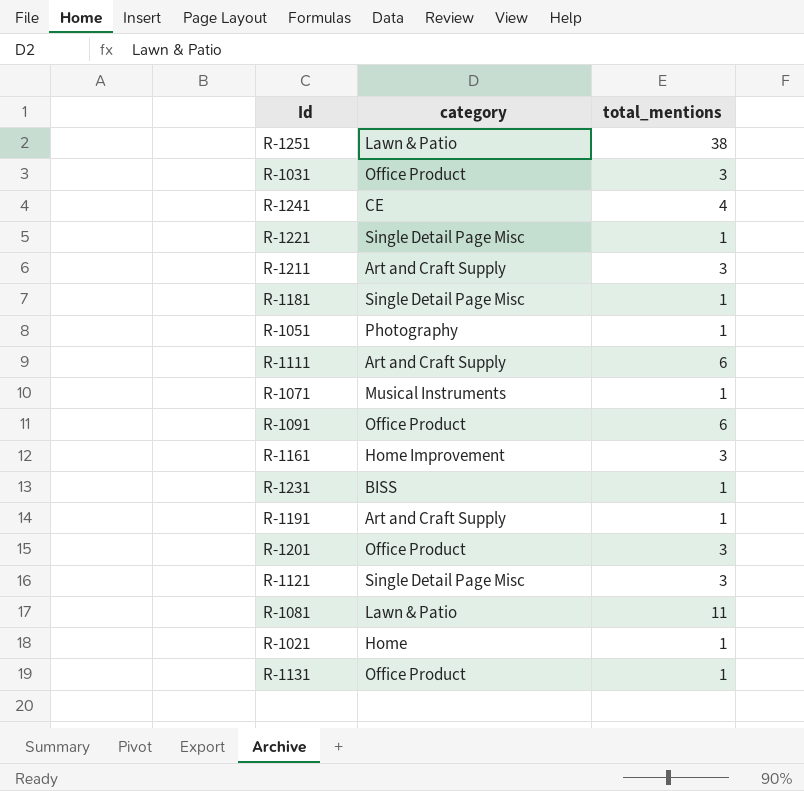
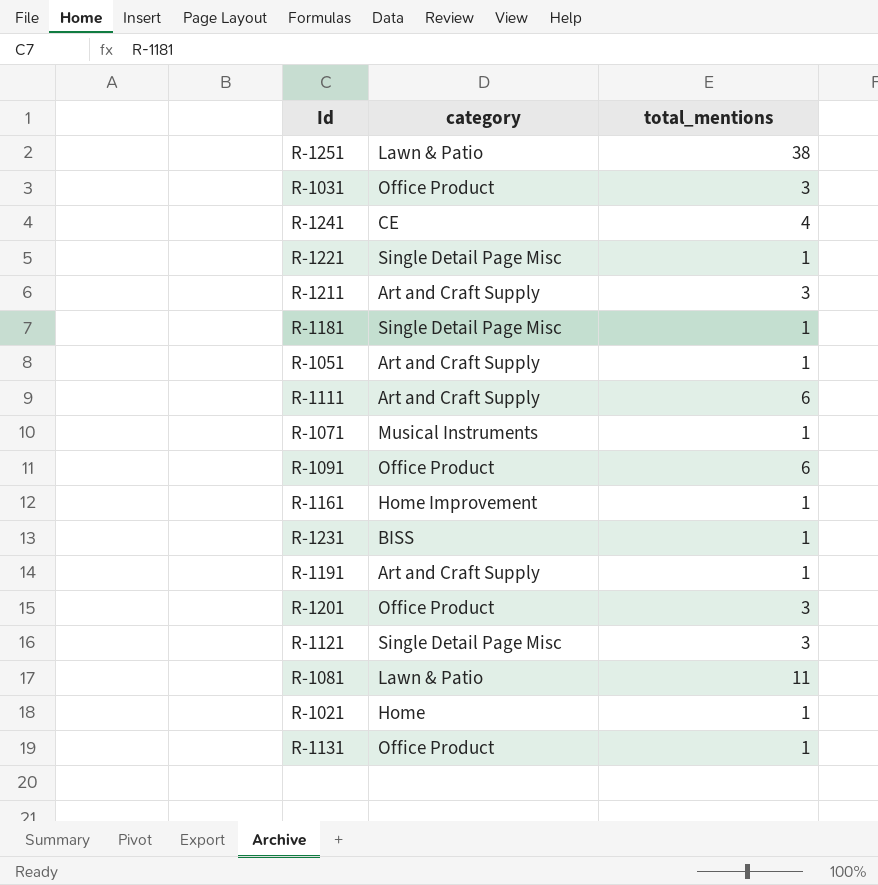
R-1051 | category: Photography -> Art and Craft Supply
R-1161 | total_mentions: 3 -> 1

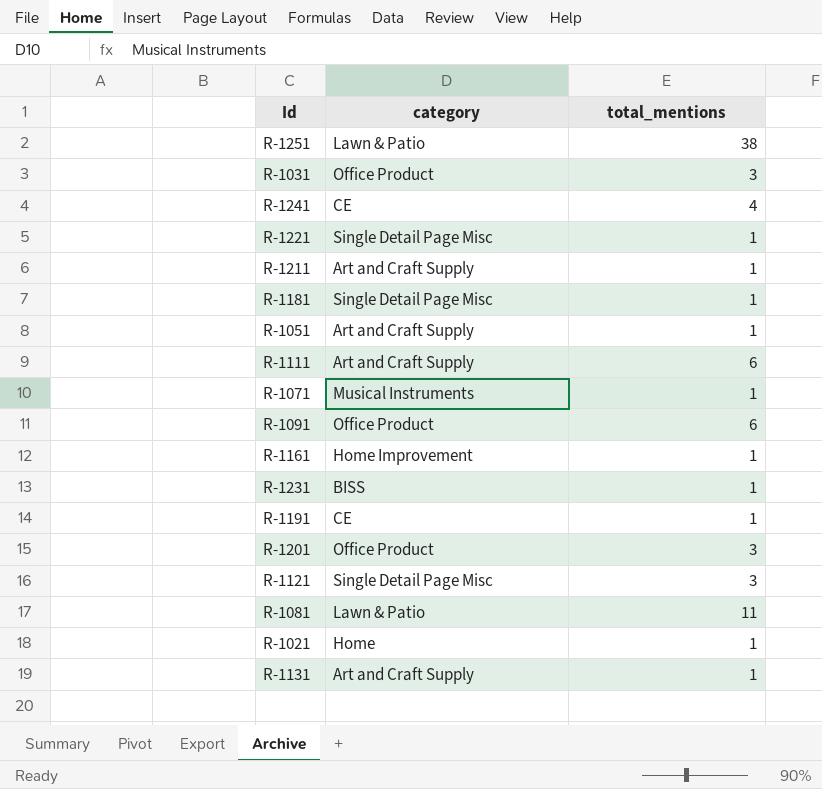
R-1211 | total_mentions: 3 -> 1
R-1191 | category: Art and Craft Supply -> CE
R-1131 | category: Office Product -> Art and Craft Supply

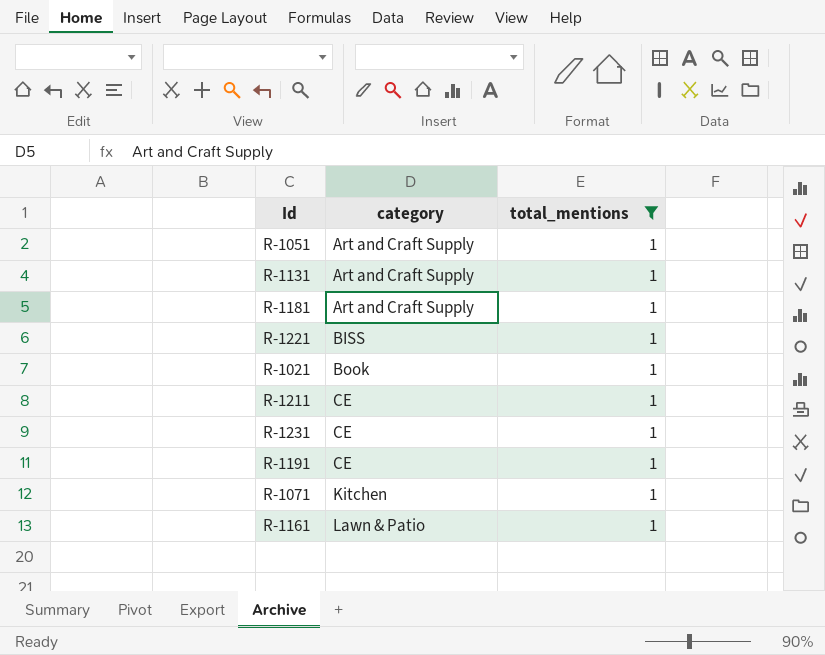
filter: none -> total_mentions = 1
row order: none -> category ascending
R-1181 | category: Single Detail Page Misc -> Art and Craft Supply
R-1221 | category: Single Detail Page Misc -> BISS
R-1021 | category: Home -> Book
R-1211 | category: Art and Craft Supply -> CE
R-1231 | category: BISS -> CE
R-1071 | category: Musical Instruments -> Kitchen
R-1161 | category: Home Improvement -> Lawn & Patio

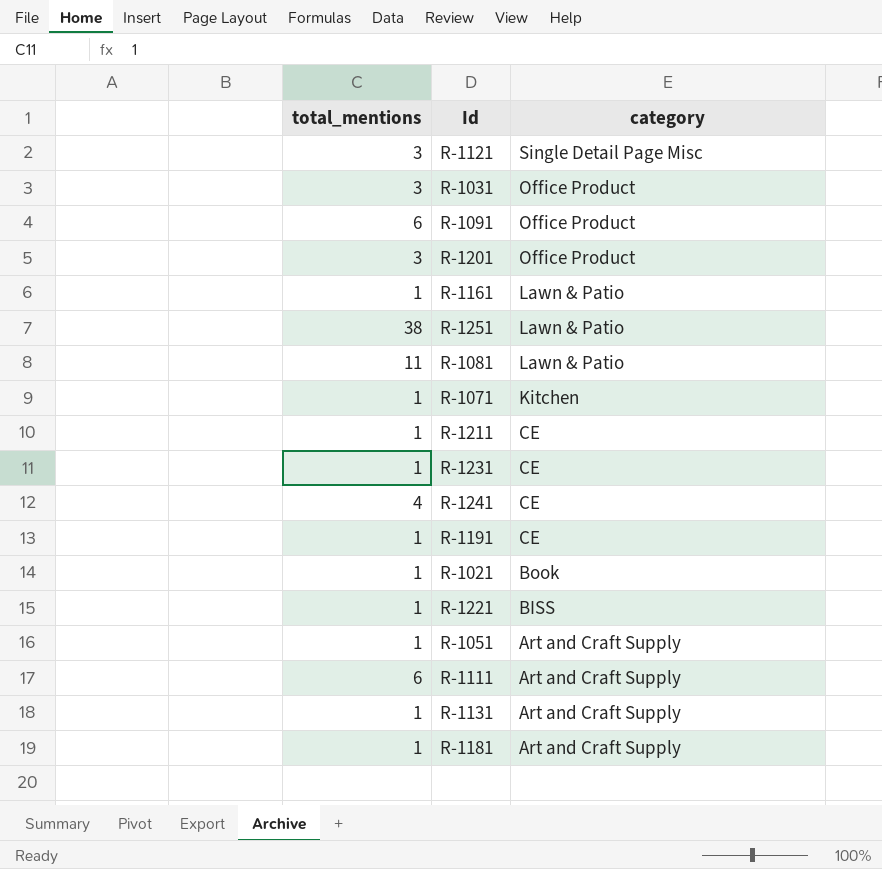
filter: total_mentions = 1 -> none
row order: category ascending -> category descending
column total_mentions | position: 3 -> 1

